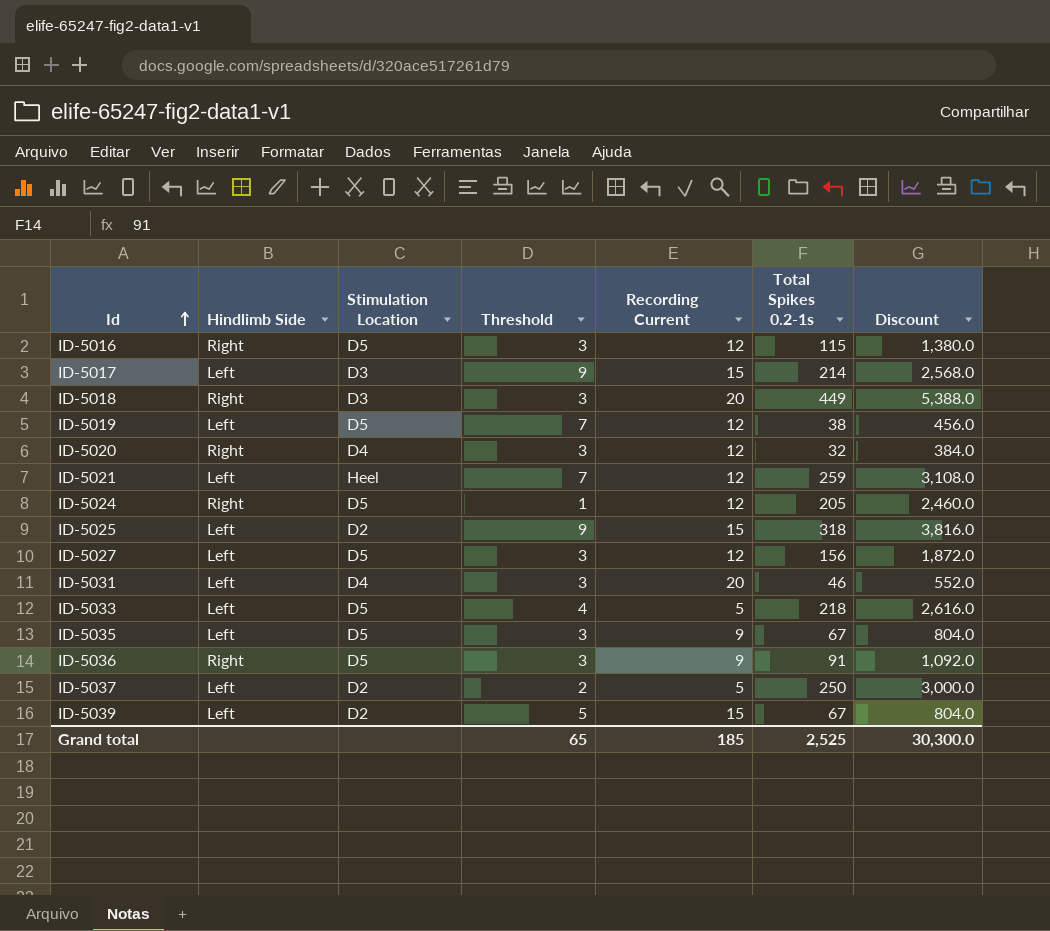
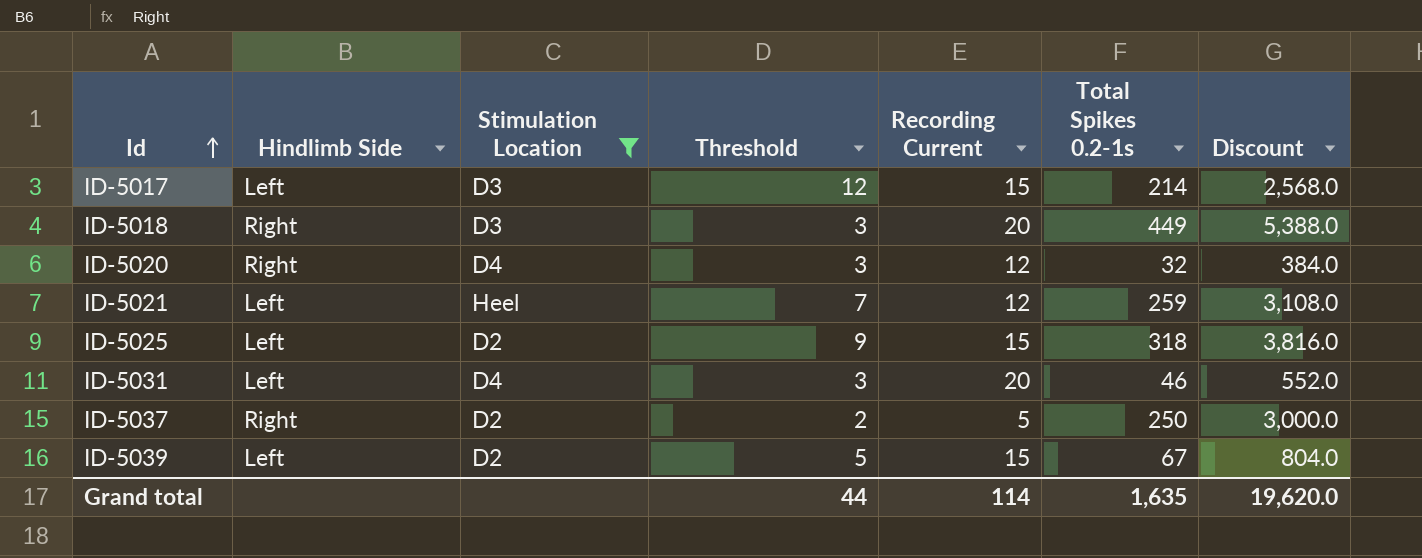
filter: none -> Stimulation Location != D5
ID-5017 | Threshold: 9 -> 12
ID-5037 | Hindlimb Side: Left -> Right
Grand total | Threshold: 65 -> 44
Grand total | Recording Current: 185 -> 114
Grand total | Total Spikes 0.2-1s: 2,525 -> 1,635
Grand total | Discount: 30,300.0 -> 19,620.0

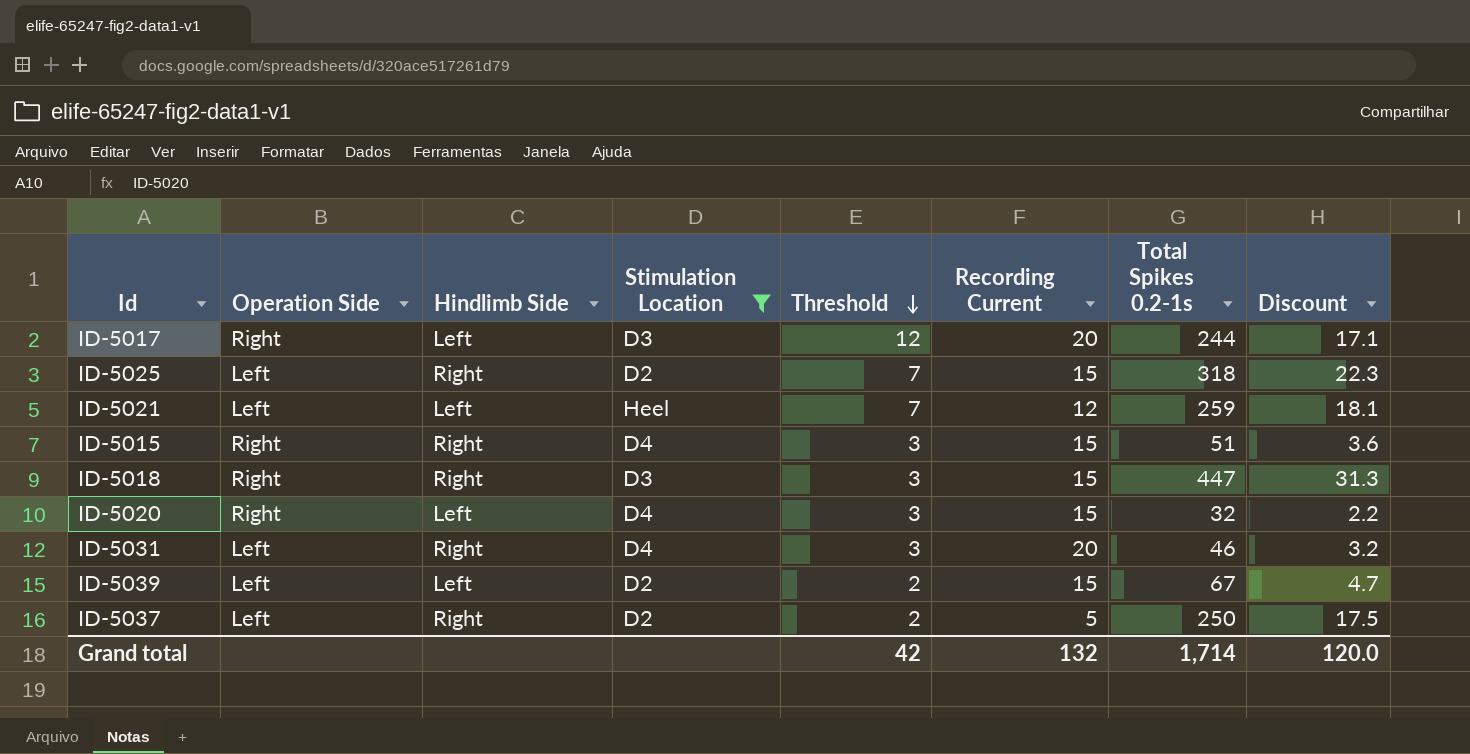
row order: Id ascending -> Threshold descending
column Operation Side | position: none -> 2
column Discount | formula: [Total Spikes 0.2-1s] * 12 -> [Total Spikes 0.2-1s] * 0.07
ID-5017 | Recording Current: 15 -> 20
ID-5017 | Total Spikes 0.2-1s: 214 -> 244
ID-5025 | Hindlimb Side: Left -> Right
ID-5025 | Threshold: 9 -> 7
row ID-5015: none -> Right | Right | D4 | 3 | 15 | 51 | 3.6
ID-5018 | Recording Current: 20 -> 15
ID-5018 | Total Spikes 0.2-1s: 449 -> 447
ID-5020 | Hindlimb Side: Right -> Left
ID-5020 | Recording Current: 12 -> 15
ID-5031 | Hindlimb Side: Left -> Right
ID-5039 | Threshold: 5 -> 2
Grand total | Threshold: 44 -> 42
Grand total | Recording Current: 114 -> 132
Grand total | Total Spikes 0.2-1s: 1,635 -> 1,714
Grand total | Discount: 19,620.0 -> 120.0

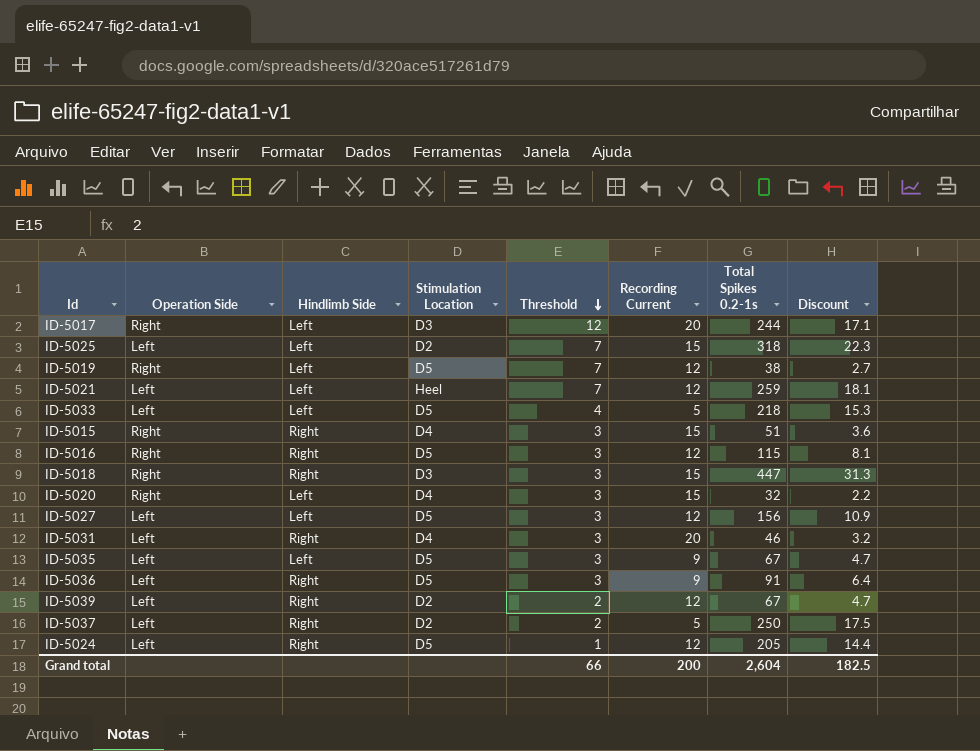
filter: Stimulation Location != D5 -> none
ID-5025 | Hindlimb Side: Right -> Left
ID-5039 | Hindlimb Side: Left -> Right
ID-5039 | Recording Current: 15 -> 12
Grand total | Threshold: 42 -> 66
Grand total | Recording Current: 132 -> 200
Grand total | Total Spikes 0.2-1s: 1,714 -> 2,604
Grand total | Discount: 120.0 -> 182.5

